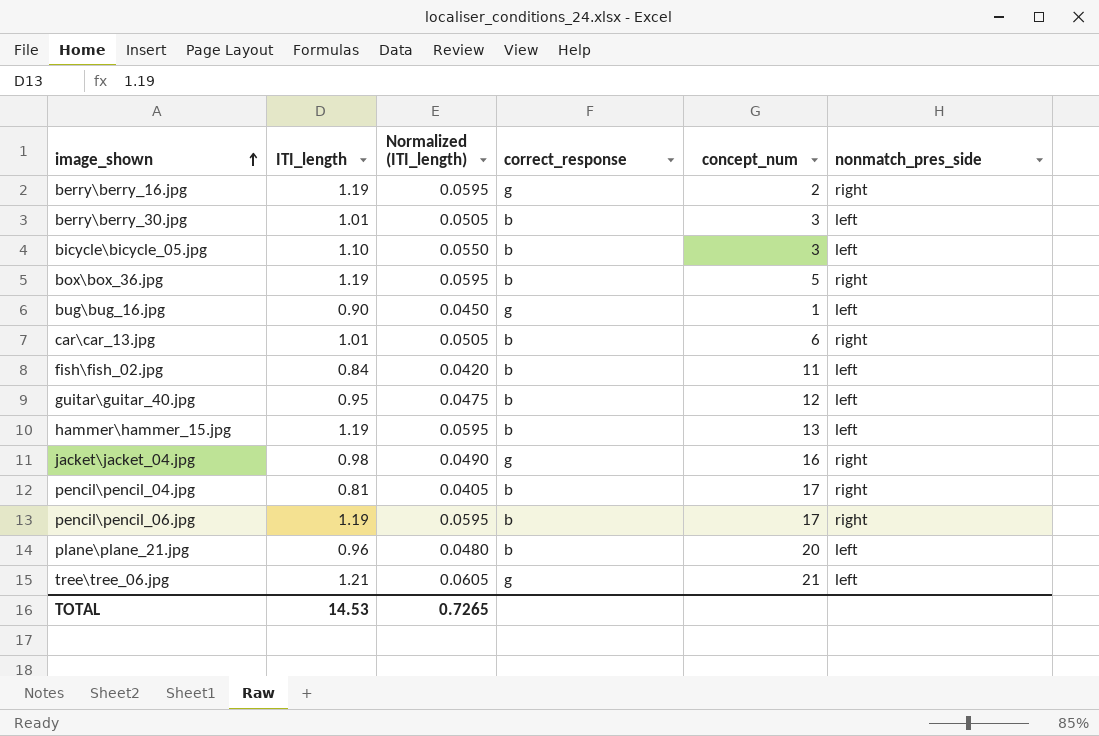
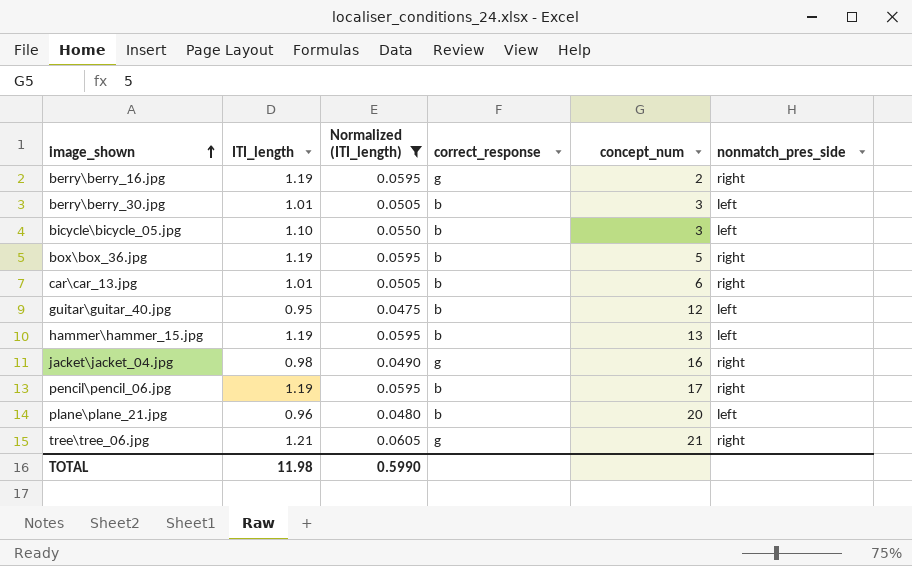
filter: none -> Normalized (ITI_length) >= 0.0475
tree\tree_06.jpg | nonmatch_pres_side: left -> right
TOTAL | ITI_length: 14.53 -> 11.98
TOTAL | Normalized (ITI_length): 0.7265 -> 0.5990

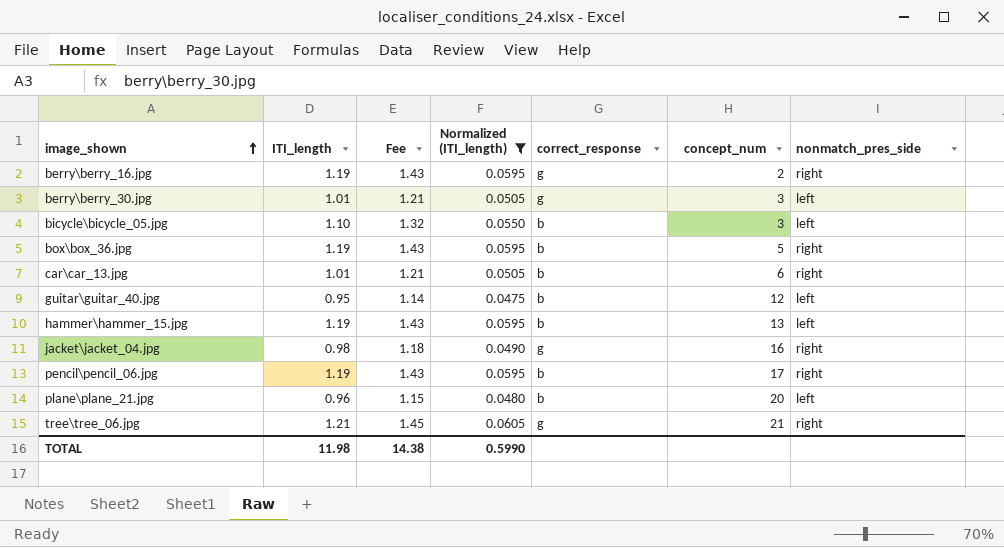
column Fee | formula: none -> [ITI_length] * 1.2
berry\berry_30.jpg | correct_response: b -> g

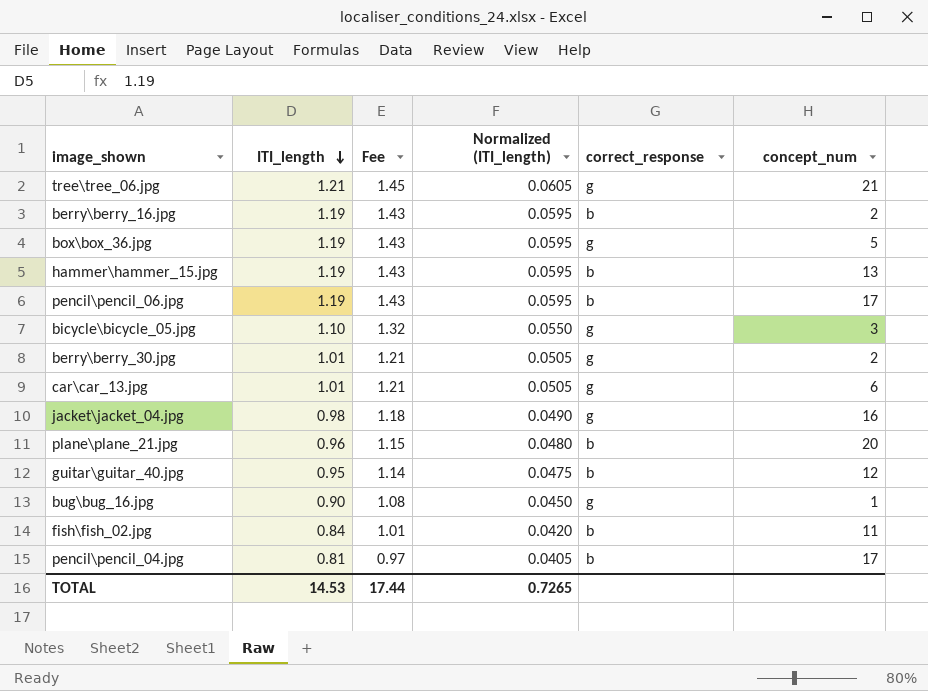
filter: Normalized (ITI_length) >= 0.0475 -> none
row order: image_shown ascending -> ITI_length descending
column nonmatch_pres_side | position: 7 -> none
berry\berry_16.jpg | correct_response: g -> b
box\box_36.jpg | correct_response: b -> g
bicycle\bicycle_05.jpg | correct_response: b -> g
berry\berry_30.jpg | concept_num: 3 -> 2
car\car_13.jpg | correct_response: b -> g
TOTAL | ITI_length: 11.98 -> 14.53
TOTAL | Fee: 14.38 -> 17.44
TOTAL | Normalized (ITI_length): 0.5990 -> 0.7265

